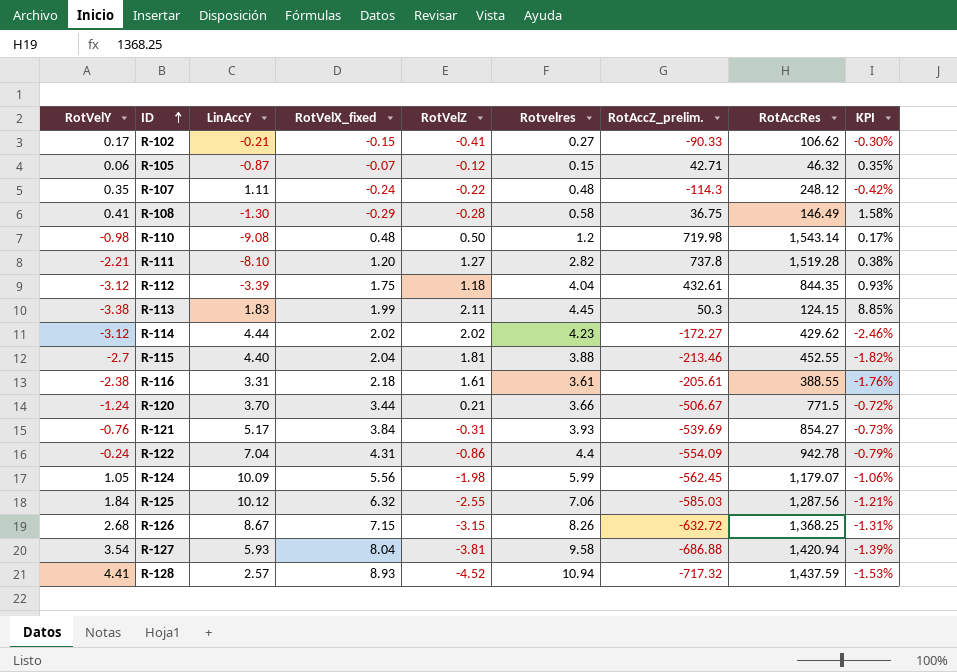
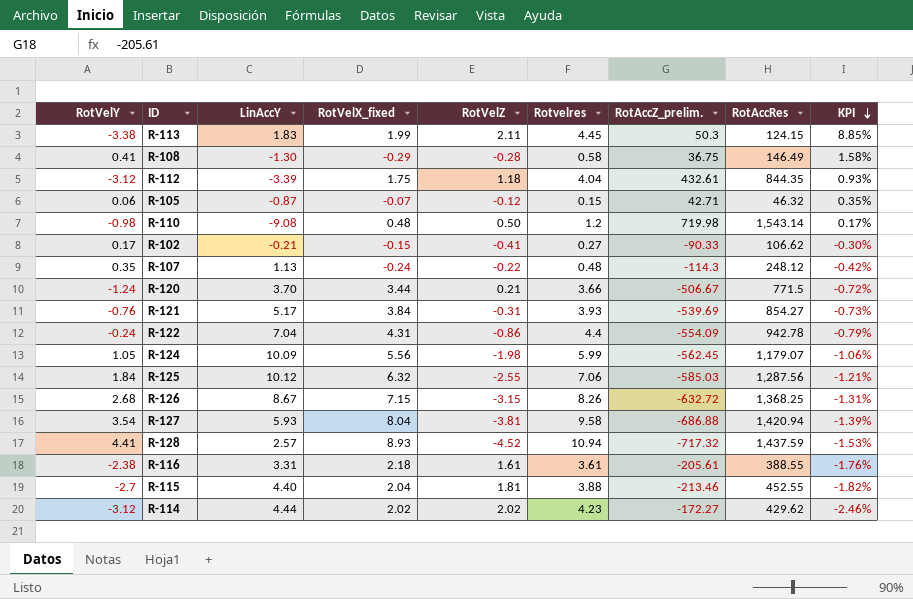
row order: ID ascending -> KPI descending
row R-111: -2.21 | -8.10 | 1.20 | 1.27 | 2.82 | 737.8 | 1,519.28 | 0.38% -> none
R-107 | LinAccY: 1.11 -> 1.13

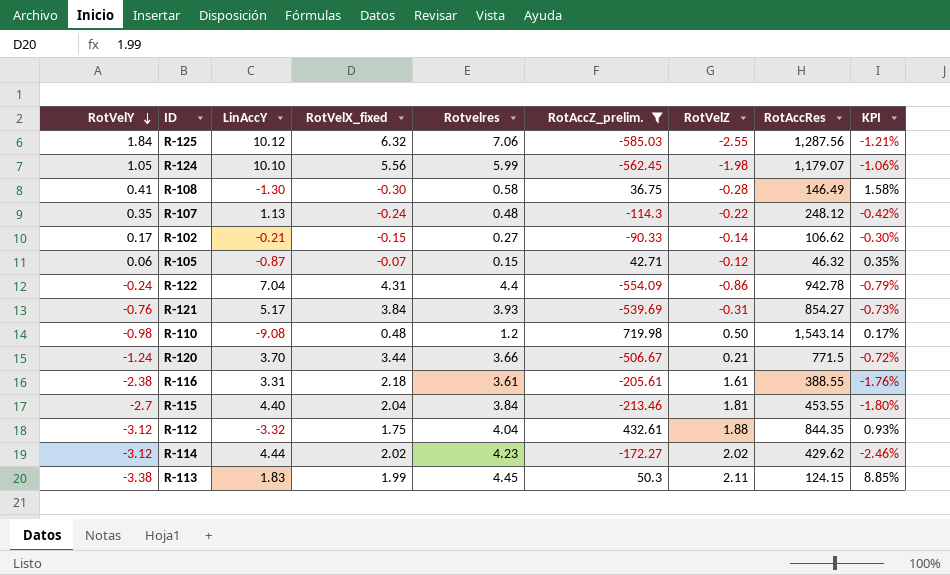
filter: none -> RotAccZ_prelim. >= -585.03
row order: KPI descending -> RotVelY descending
column RotVelZ | position: 5 -> 7
R-124 | LinAccY: 10.09 -> 10.10
R-108 | RotVelX_fixed: -0.29 -> -0.30
R-102 | RotVelZ: -0.41 -> -0.14
R-115 | Rotvelres: 3.88 -> 3.84
R-115 | RotAccRes: 452.55 -> 453.55
R-115 | KPI: -1.82% -> -1.80%
R-112 | LinAccY: -3.39 -> -3.32
R-112 | RotVelZ: 1.18 -> 1.88

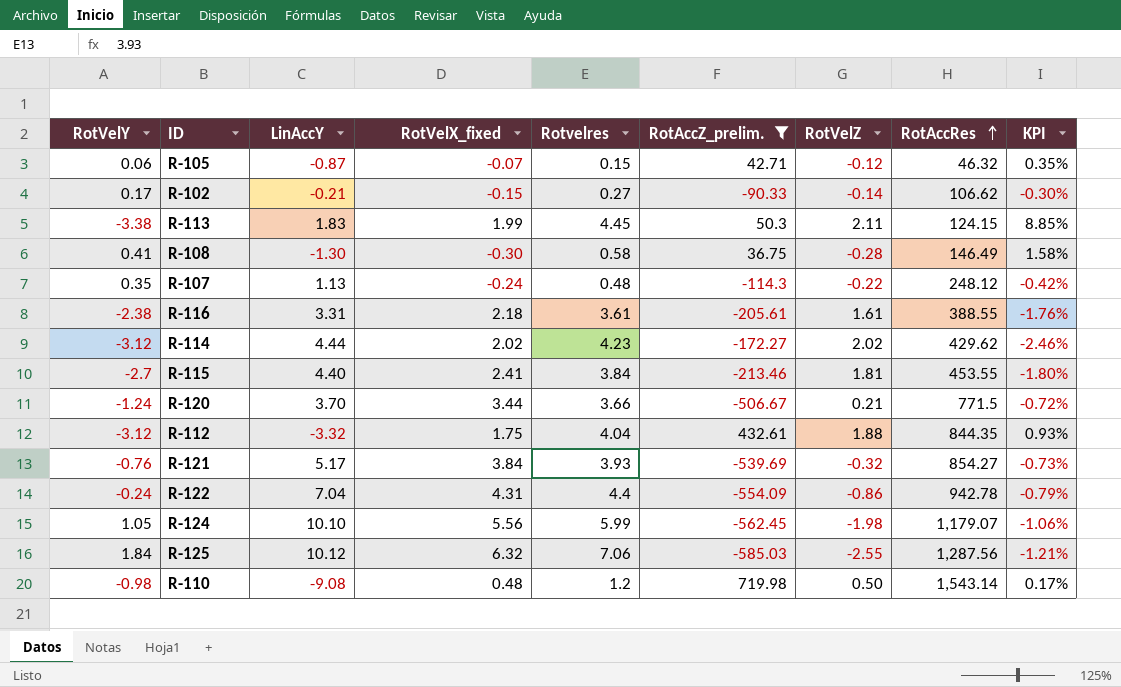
row order: RotVelY descending -> RotAccRes ascending
R-115 | RotVelX_fixed: 2.04 -> 2.41
R-121 | RotVelZ: -0.31 -> -0.32

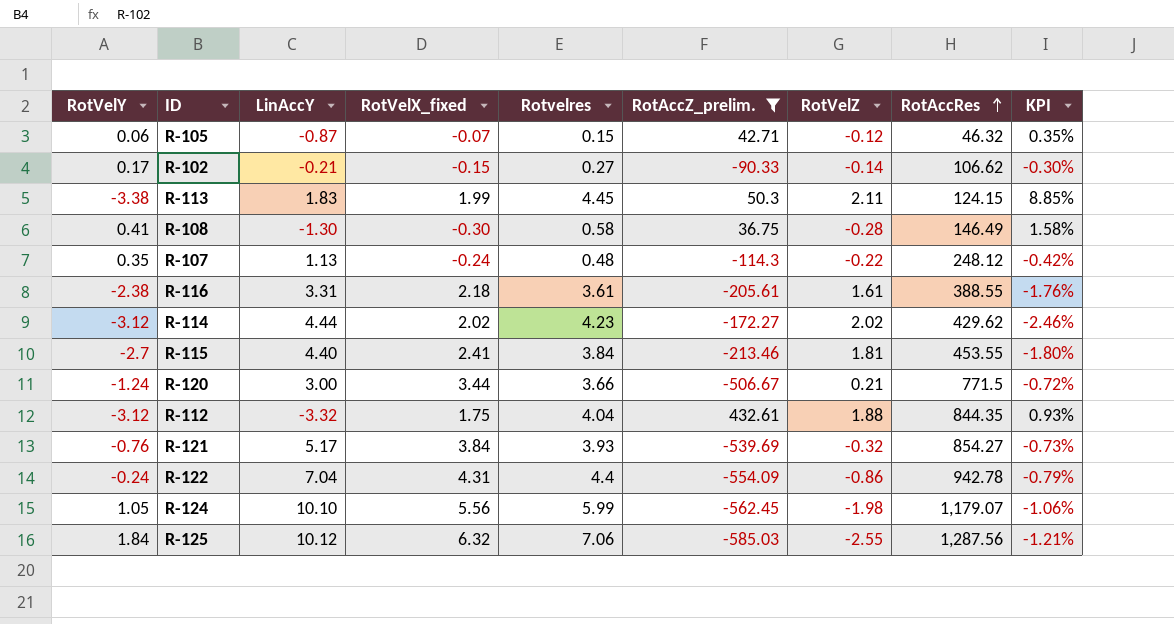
row R-110: -0.98 | -9.08 | 0.48 | 1.2 | 719.98 | 0.50 | 1,543.14 | 0.17% -> none
R-120 | LinAccY: 3.70 -> 3.00

